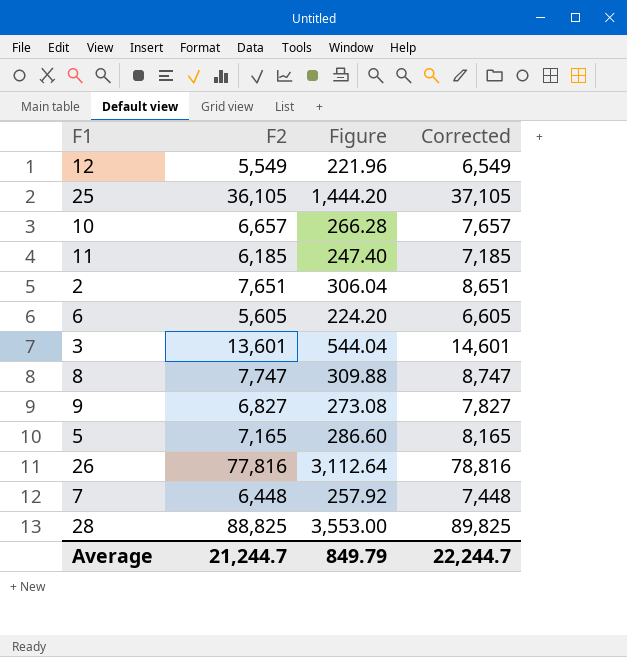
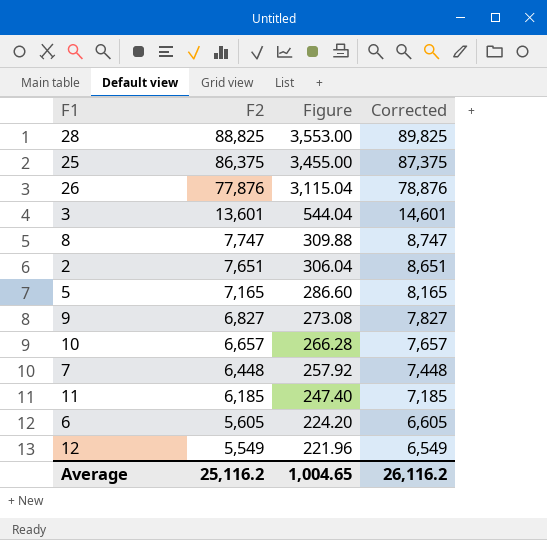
row order: none -> F2 descending
25 | F2: 36,105 -> 86,375
25 | Figure: 1,444.20 -> 3,455.00
25 | Corrected: 37,105 -> 87,375
26 | F2: 77,816 -> 77,876
26 | Figure: 3,112.64 -> 3,115.04
26 | Corrected: 78,816 -> 78,876
Average | F2: 21,244.7 -> 25,116.2
Average | Figure: 849.79 -> 1,004.65
Average | Corrected: 22,244.7 -> 26,116.2

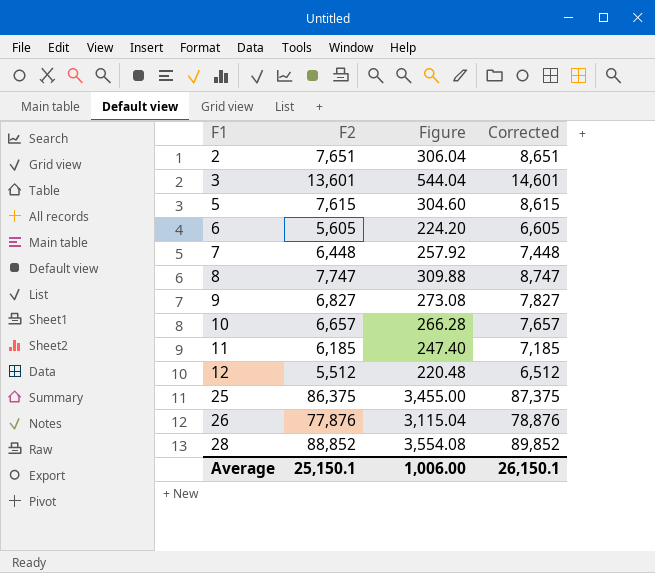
row order: F2 descending -> F1 ascending
5 | F2: 7,165 -> 7,615
5 | Figure: 286.60 -> 304.60
5 | Corrected: 8,165 -> 8,615
12 | F2: 5,549 -> 5,512
12 | Figure: 221.96 -> 220.48
12 | Corrected: 6,549 -> 6,512
28 | F2: 88,825 -> 88,852
28 | Figure: 3,553.00 -> 3,554.08
28 | Corrected: 89,825 -> 89,852
Average | F2: 25,116.2 -> 25,150.1
Average | Figure: 1,004.65 -> 1,006.00
Average | Corrected: 26,116.2 -> 26,150.1

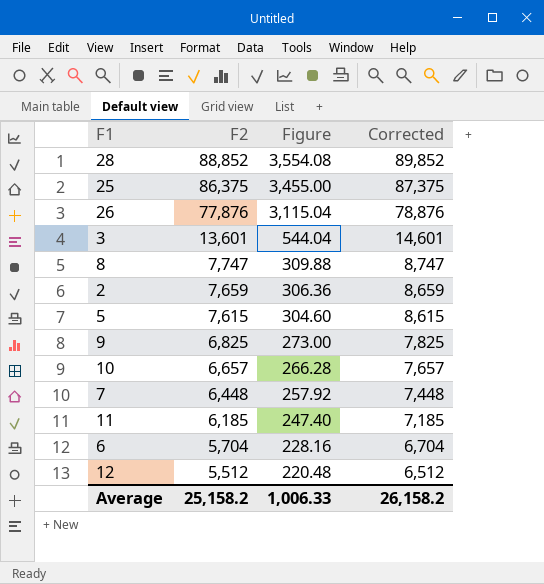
row order: F1 ascending -> F2 descending
2 | F2: 7,651 -> 7,659
2 | Figure: 306.04 -> 306.36
2 | Corrected: 8,651 -> 8,659
9 | F2: 6,827 -> 6,825
9 | Figure: 273.08 -> 273.00
9 | Corrected: 7,827 -> 7,825
6 | F2: 5,605 -> 5,704
6 | Figure: 224.20 -> 228.16
6 | Corrected: 6,605 -> 6,704
Average | F2: 25,150.1 -> 25,158.2
Average | Figure: 1,006.00 -> 1,006.33
Average | Corrected: 26,150.1 -> 26,158.2

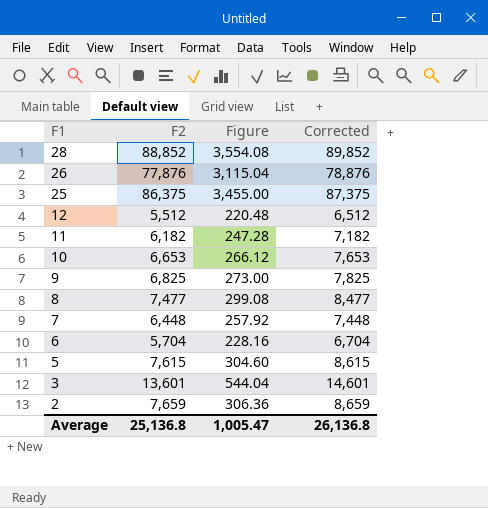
row order: F2 descending -> F1 descending
11 | F2: 6,185 -> 6,182
11 | Figure: 247.40 -> 247.28
11 | Corrected: 7,185 -> 7,182
10 | F2: 6,657 -> 6,653
10 | Figure: 266.28 -> 266.12
10 | Corrected: 7,657 -> 7,653
8 | F2: 7,747 -> 7,477
8 | Figure: 309.88 -> 299.08
8 | Corrected: 8,747 -> 8,477
Average | F2: 25,158.2 -> 25,136.8
Average | Figure: 1,006.33 -> 1,005.47
Average | Corrected: 26,158.2 -> 26,136.8

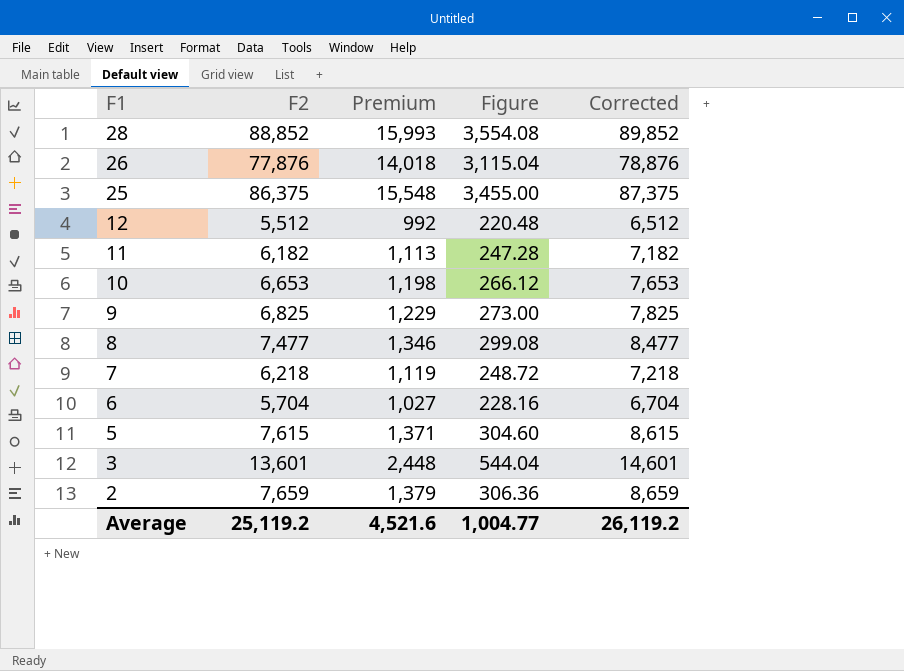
column Premium | formula: none -> [F2] * 0.18
7 | F2: 6,448 -> 6,218
7 | Figure: 257.92 -> 248.72
7 | Corrected: 7,448 -> 7,218
Average | F2: 25,136.8 -> 25,119.2
Average | Figure: 1,005.47 -> 1,004.77
Average | Corrected: 26,136.8 -> 26,119.2

